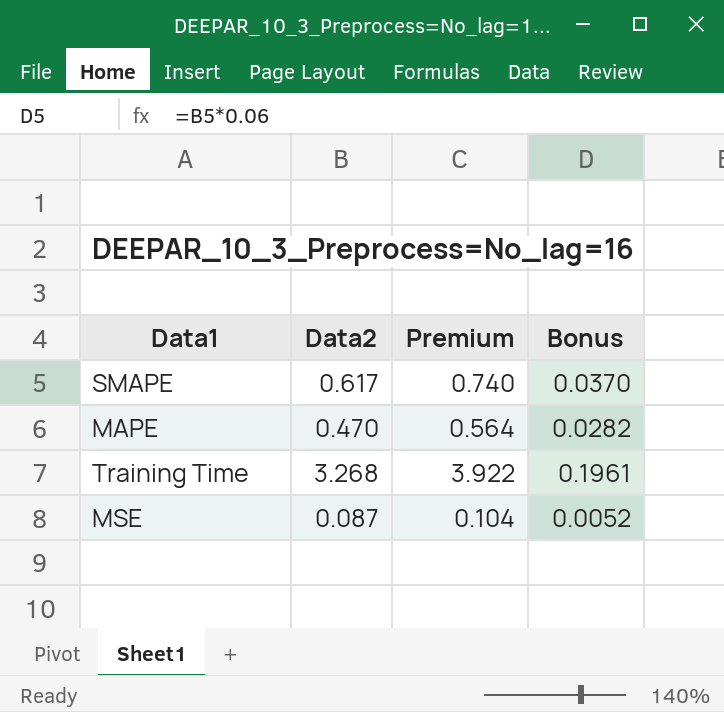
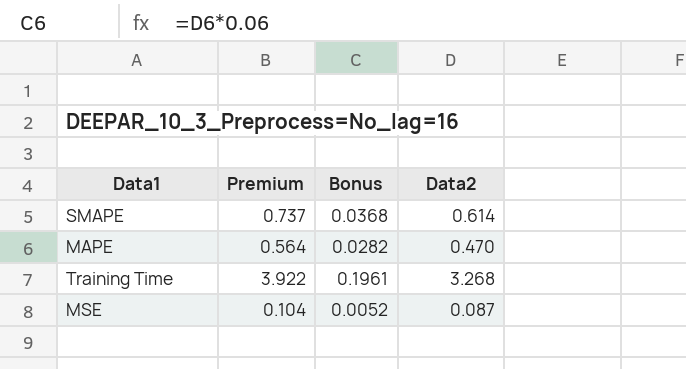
column Data2 | position: 2 -> 4
SMAPE | Premium: 0.740 -> 0.737
SMAPE | Bonus: 0.0370 -> 0.0368
SMAPE | Data2: 0.617 -> 0.614

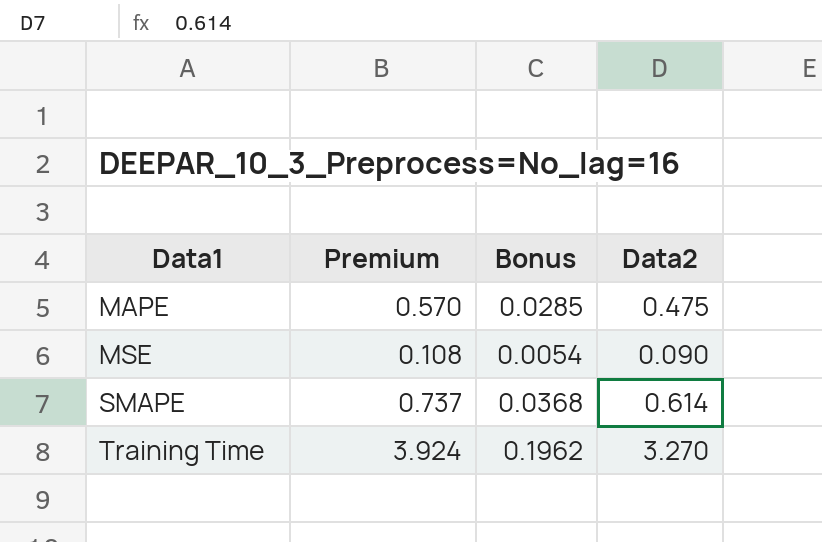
row order: none -> Data1 ascending
MAPE | Premium: 0.564 -> 0.570
MAPE | Bonus: 0.0282 -> 0.0285
MAPE | Data2: 0.470 -> 0.475
MSE | Premium: 0.104 -> 0.108
MSE | Bonus: 0.0052 -> 0.0054
MSE | Data2: 0.087 -> 0.090
Training Time | Premium: 3.922 -> 3.924
Training Time | Bonus: 0.1961 -> 0.1962
Training Time | Data2: 3.268 -> 3.270

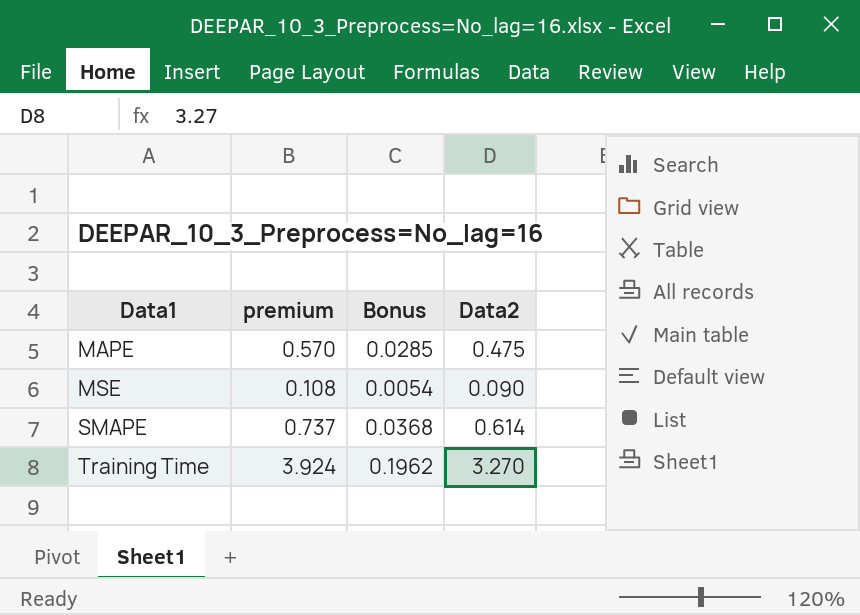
column name: Premium -> premium

